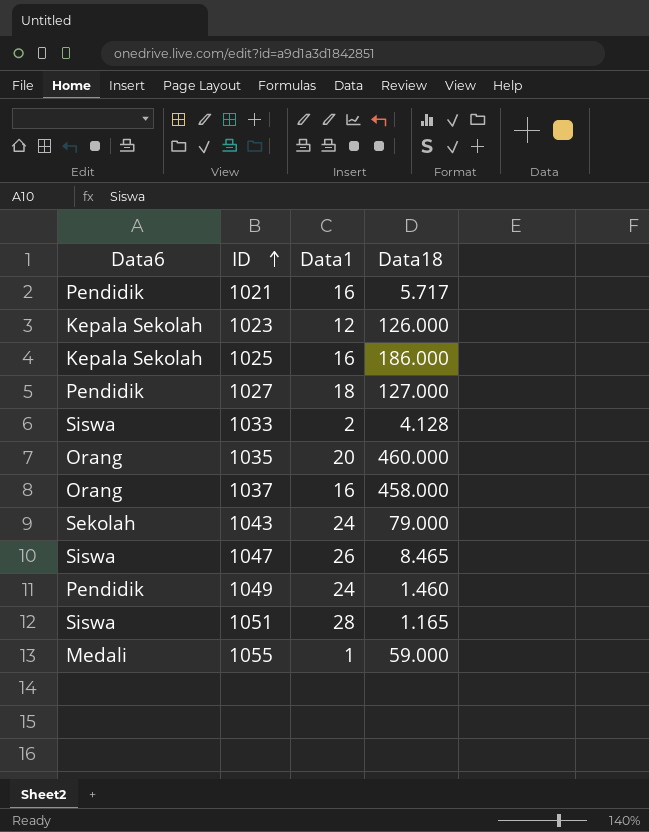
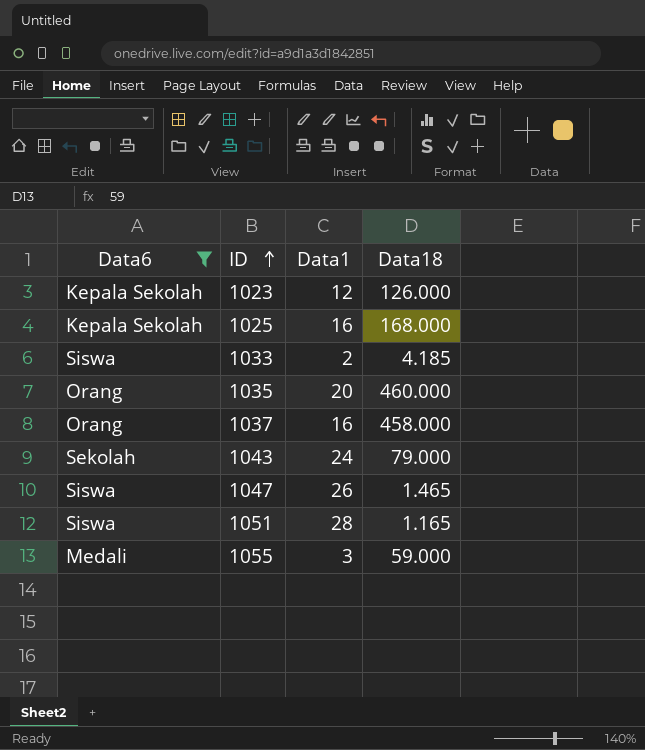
filter: none -> Data6 != Pendidik
1025 | Data18: 186.000 -> 168.000
1033 | Data18: 4.128 -> 4.185
1047 | Data18: 8.465 -> 1.465
1055 | Data1: 1 -> 3

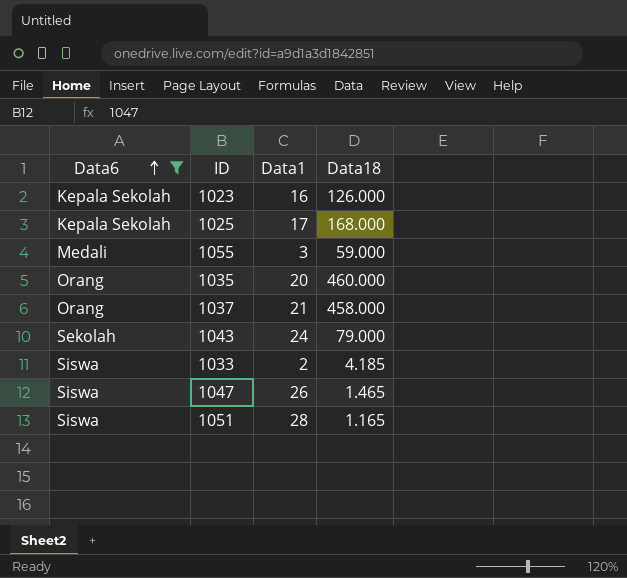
row order: ID ascending -> Data6 ascending
1023 | Data1: 12 -> 16
1025 | Data1: 16 -> 17
1037 | Data1: 16 -> 21

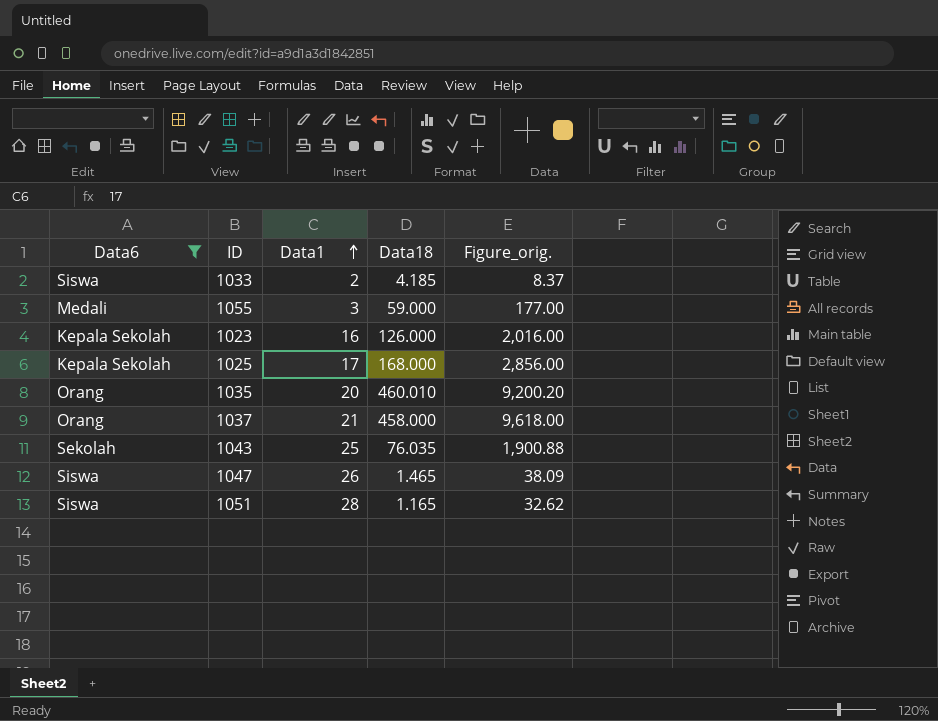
row order: Data6 ascending -> Data1 ascending
column Figure_orig. | formula: none -> [Data1] * [Data18]
1035 | Data18: 460.000 -> 460.010
1043 | Data1: 24 -> 25
1043 | Data18: 79.000 -> 76.035

